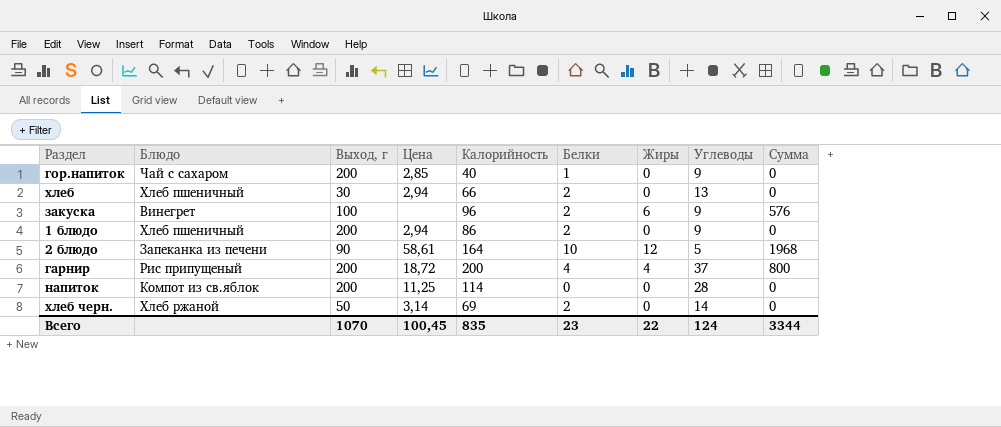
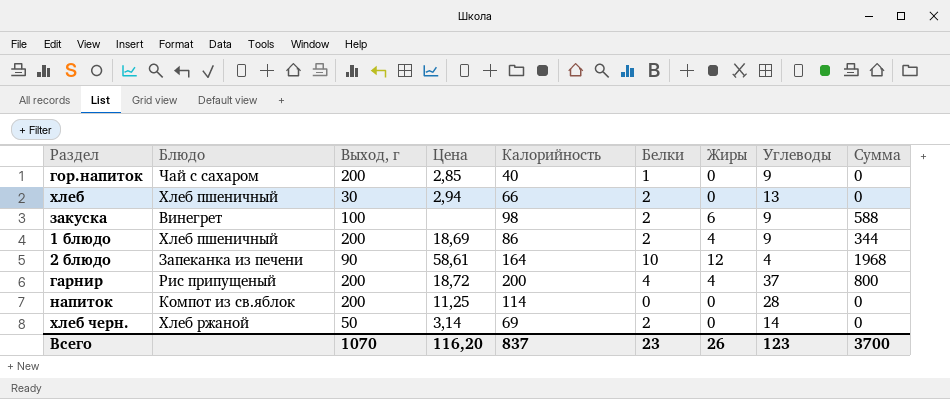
закуска | Калорийность: 96 -> 98
закуска | Сумма: 576 -> 588
1 блюдо | Цена: 2,94 -> 18,69
1 блюдо | Жиры: 0 -> 4
1 блюдо | Сумма: 0 -> 344
2 блюдо | Углеводы: 5 -> 4
Всего | Цена: 100,45 -> 116,20
Всего | Калорийность: 835 -> 837
Всего | Жиры: 22 -> 26
Всего | Углеводы: 124 -> 123
Всего | Сумма: 3344 -> 3700

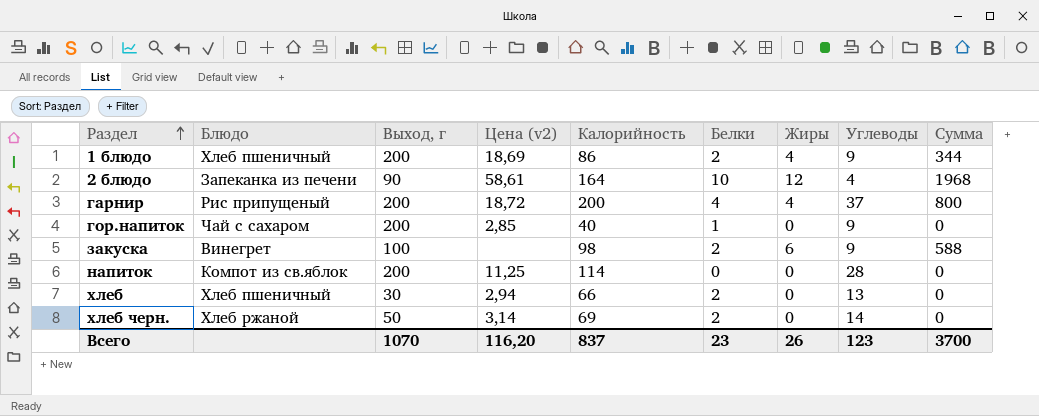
row order: none -> Раздел ascending
column name: Цена -> Цена (v2)

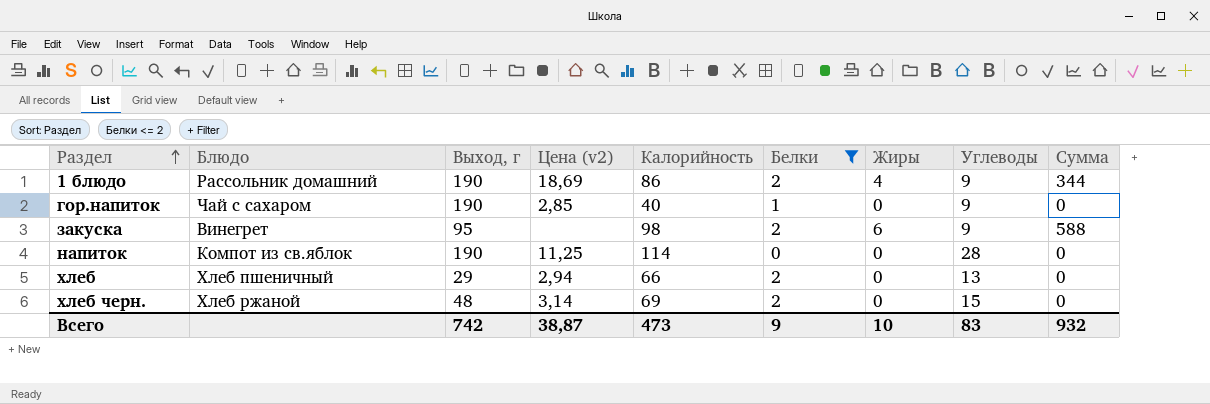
filter: none -> Белки <= 2
1 блюдо | Блюдо: Хлеб пшеничный -> Рассольник домашний
1 блюдо | Выход, г: 200 -> 190
гор.напиток | Выход, г: 200 -> 190
закуска | Выход, г: 100 -> 95
напиток | Выход, г: 200 -> 190
хлеб | Выход, г: 30 -> 29
хлеб черн. | Выход, г: 50 -> 48
хлеб черн. | Углеводы: 14 -> 15
Всего | Выход, г: 1070 -> 742
Всего | Цена (v2): 116,20 -> 38,87
Всего | Калорийность: 837 -> 473
Всего | Белки: 23 -> 9
Всего | Жиры: 26 -> 10
Всего | Углеводы: 123 -> 83
Всего | Сумма: 3700 -> 932

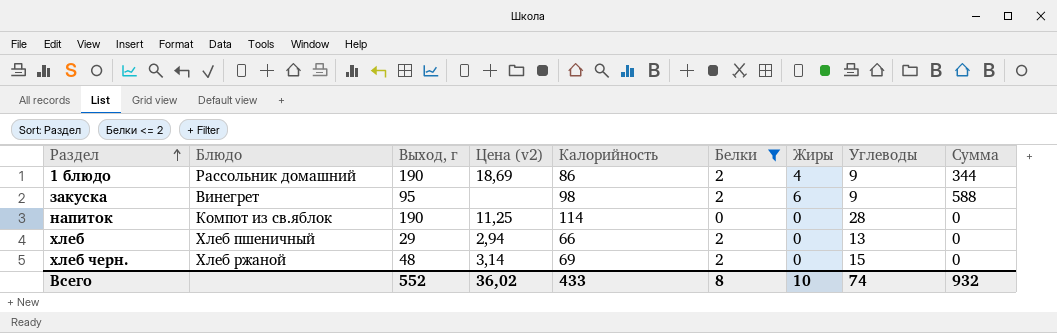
row гор.напиток: Чай с сахаром | 190 | 2,85 | 40 | 1 | 0 | 9 | 0 -> none
Всего | Выход, г: 742 -> 552
Всего | Цена (v2): 38,87 -> 36,02
Всего | Калорийность: 473 -> 433
Всего | Белки: 9 -> 8
Всего | Углеводы: 83 -> 74

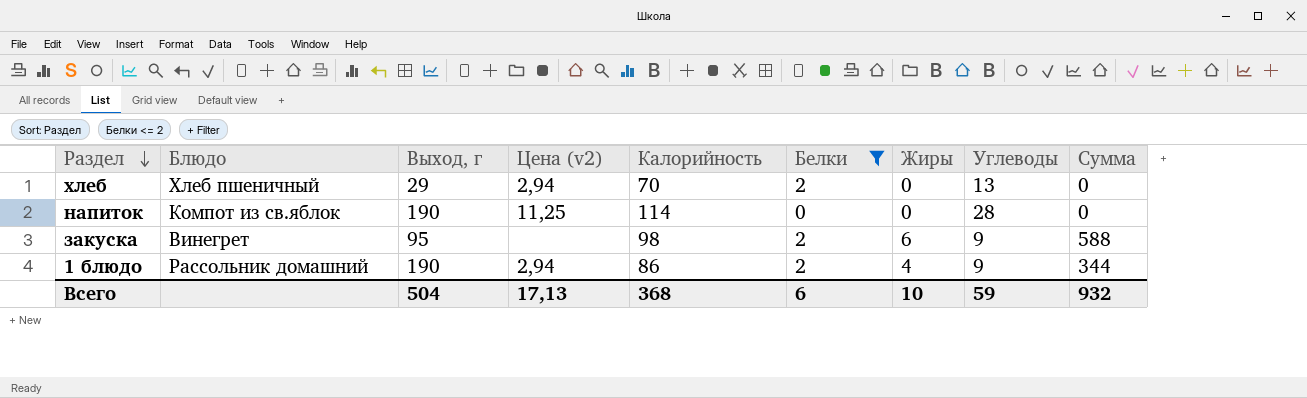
row order: Раздел ascending -> Раздел descending
row хлеб черн.: Хлеб ржаной | 48 | 3,14 | 69 | 2 | 0 | 15 | 0 -> none
хлеб | Калорийность: 66 -> 70
1 блюдо | Цена (v2): 18,69 -> 2,94
Всего | Выход, г: 552 -> 504
Всего | Цена (v2): 36,02 -> 17,13
Всего | Калорийность: 433 -> 368
Всего | Белки: 8 -> 6
Всего | Углеводы: 74 -> 59

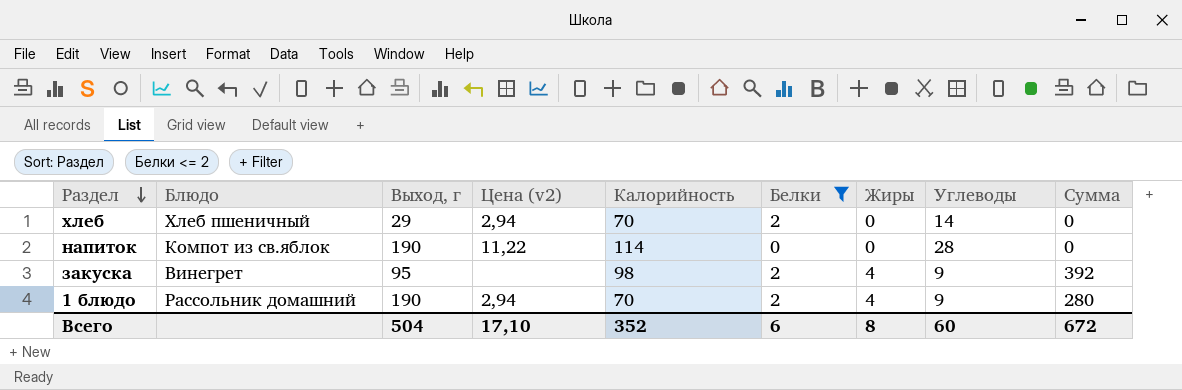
хлеб | Углеводы: 13 -> 14
напиток | Цена (v2): 11,25 -> 11,22
закуска | Жиры: 6 -> 4
закуска | Сумма: 588 -> 392
1 блюдо | Калорийность: 86 -> 70
1 блюдо | Сумма: 344 -> 280
Всего | Цена (v2): 17,13 -> 17,10
Всего | Калорийность: 368 -> 352
Всего | Жиры: 10 -> 8
Всего | Углеводы: 59 -> 60
Всего | Сумма: 932 -> 672

